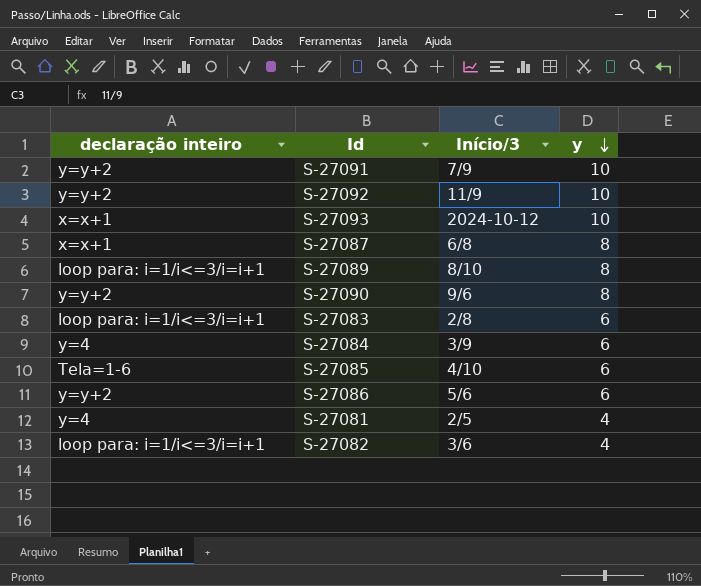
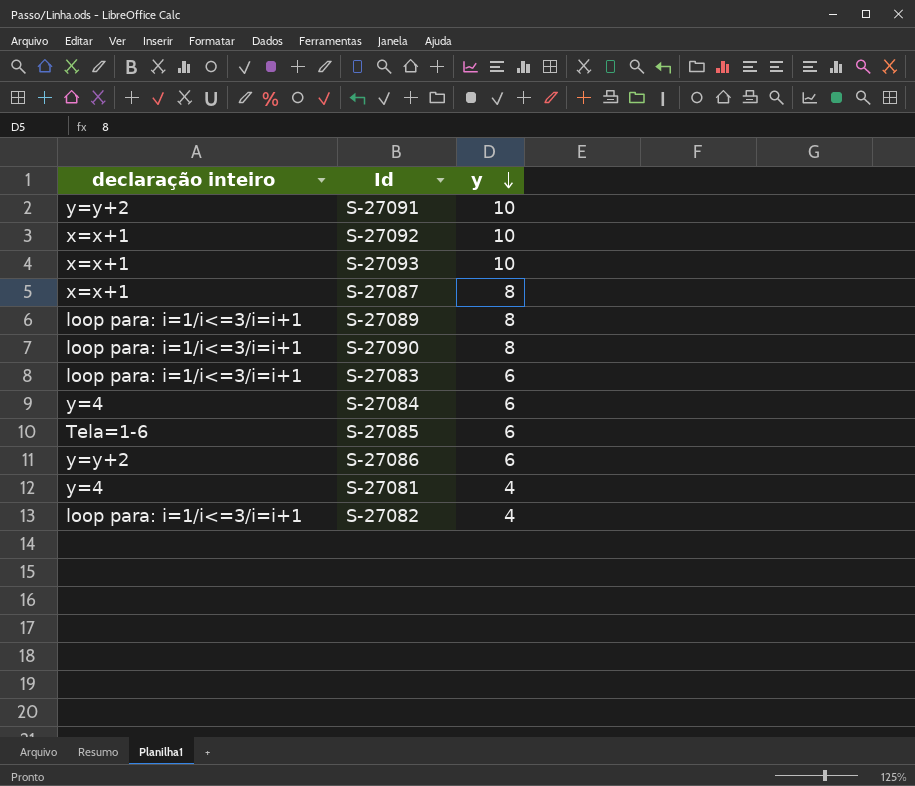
column Início/3 | position: 3 -> none
S-27092 | declaração inteiro: y=y+2 -> x=x+1
S-27090 | declaração inteiro: y=y+2 -> loop para: i=1/i<=3/i=i+1

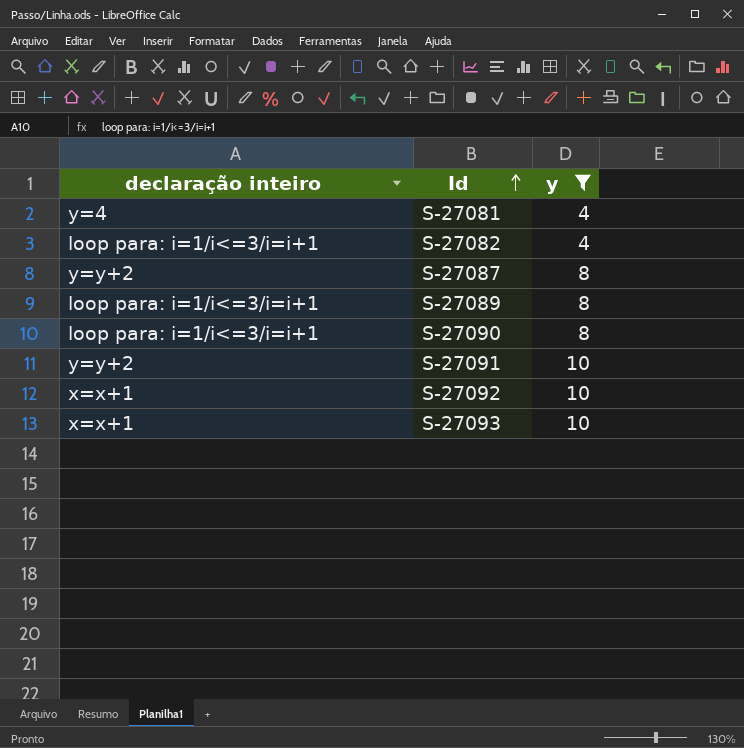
filter: none -> y != 6
row order: y descending -> Id ascending
S-27087 | declaração inteiro: x=x+1 -> y=y+2

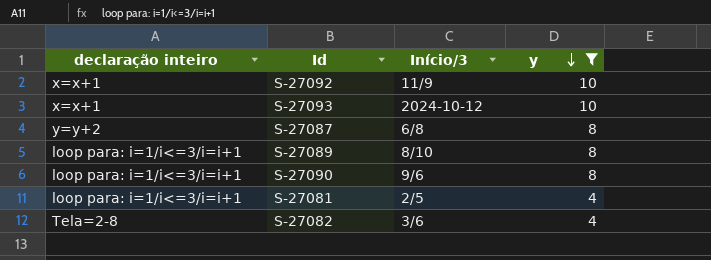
row order: Id ascending -> y descending
column Início/3 | position: none -> 3
row S-27091: y=y+2 | 10 -> none
S-27081 | declaração inteiro: y=4 -> loop para: i=1/i<=3/i=i+1
S-27082 | declaração inteiro: loop para: i=1/i<=3/i=i+1 -> Tela=2-8

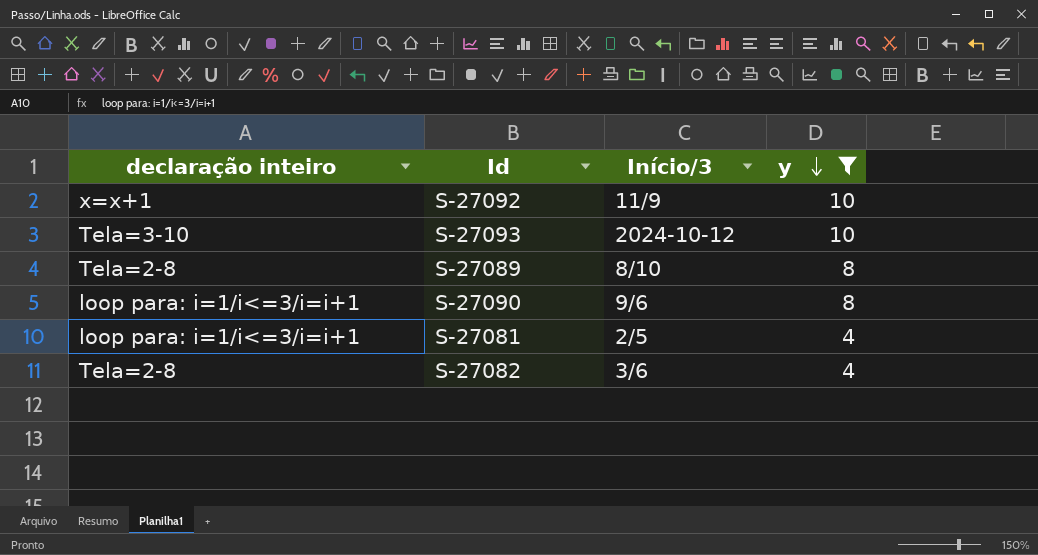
row S-27087: y=y+2 | 6/8 | 8 -> none
S-27093 | declaração inteiro: x=x+1 -> Tela=3-10
S-27089 | declaração inteiro: loop para: i=1/i<=3/i=i+1 -> Tela=2-8

